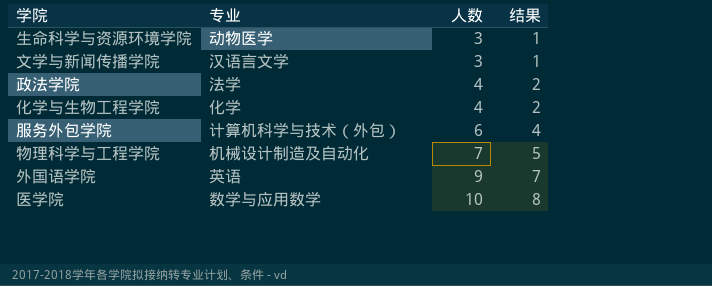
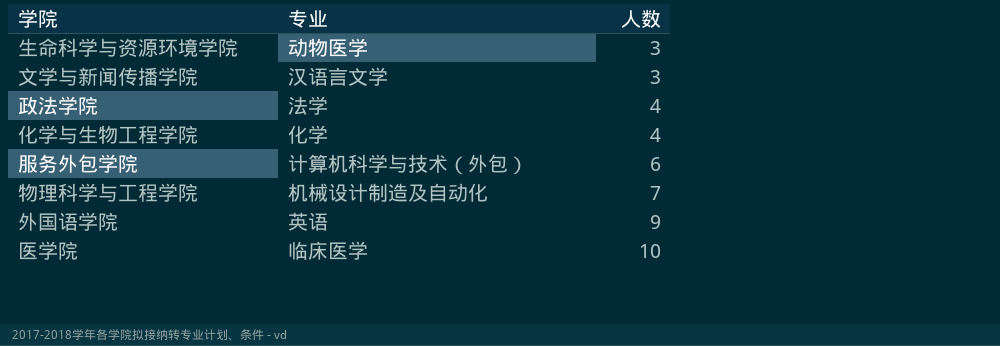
column 结果 | formula: [人数] - 2 -> none
医学院 | 专业: 数学与应用数学 -> 临床医学

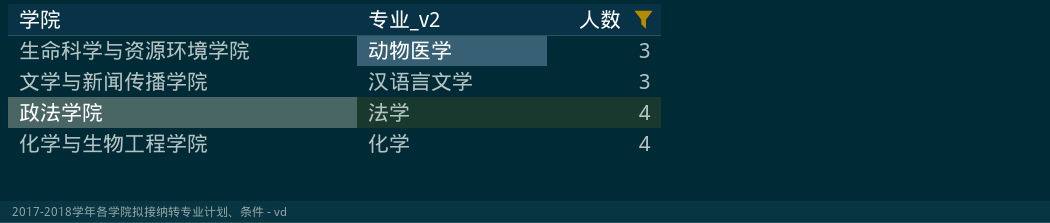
filter: none -> 人数 <= 4
column name: 专业 -> 专业_v2

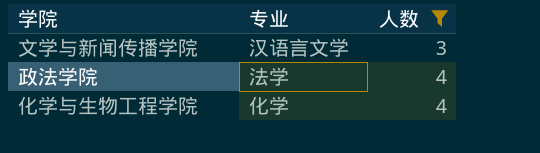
column name: 专业_v2 -> 专业
row 生命科学与资源环境学院: 动物医学 | 3 -> none

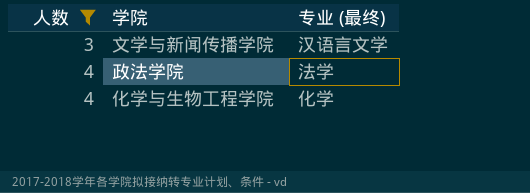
column 人数 | position: 3 -> 1
column name: 专业 -> 专业 (最终)

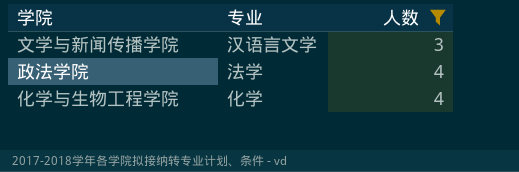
column name: 专业 (最终) -> 专业
column 人数 | position: 1 -> 3

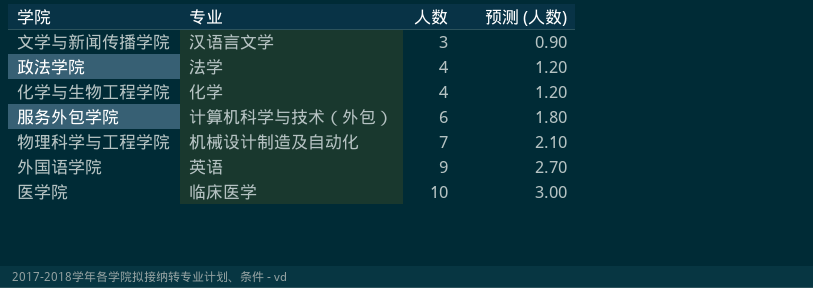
filter: 人数 <= 4 -> none
column 预测 (人数) | formula: none -> [人数] * 0.3

